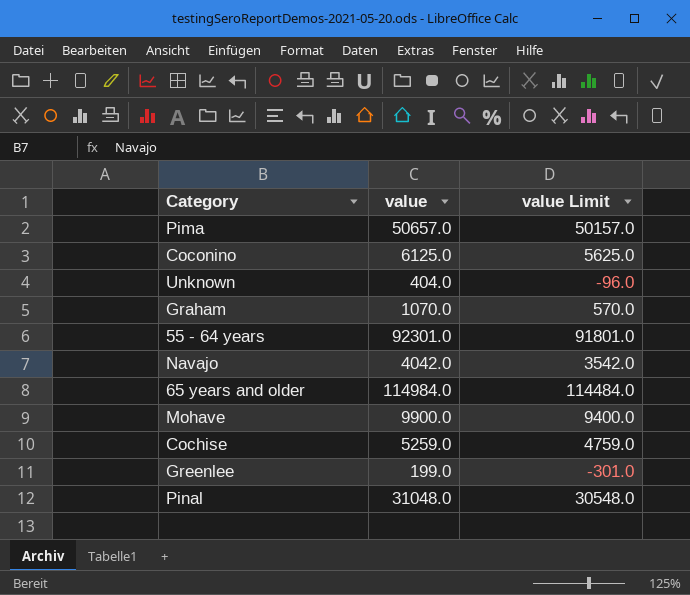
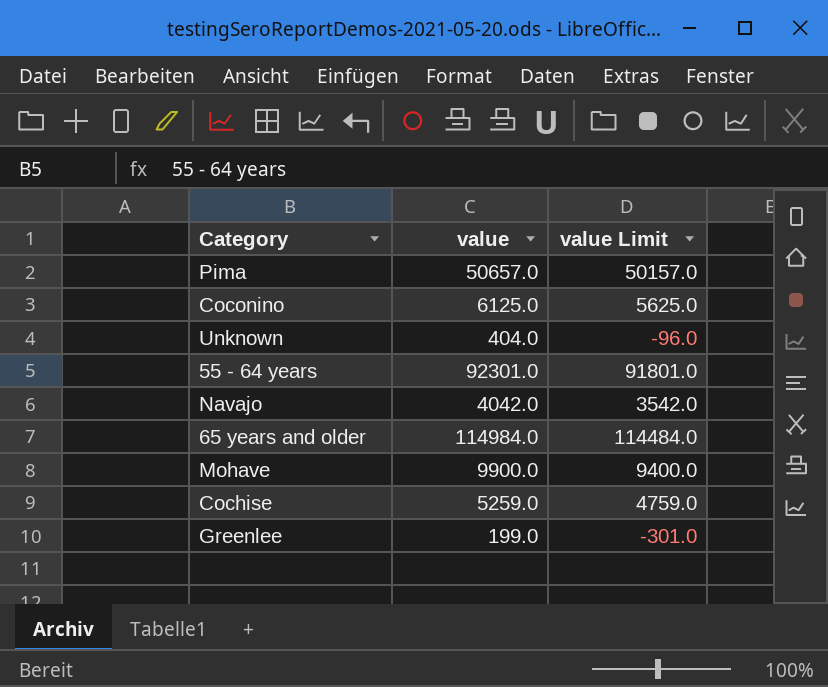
row Graham: 1070.0 | 570.0 -> none
row Pinal: 31048.0 | 30548.0 -> none

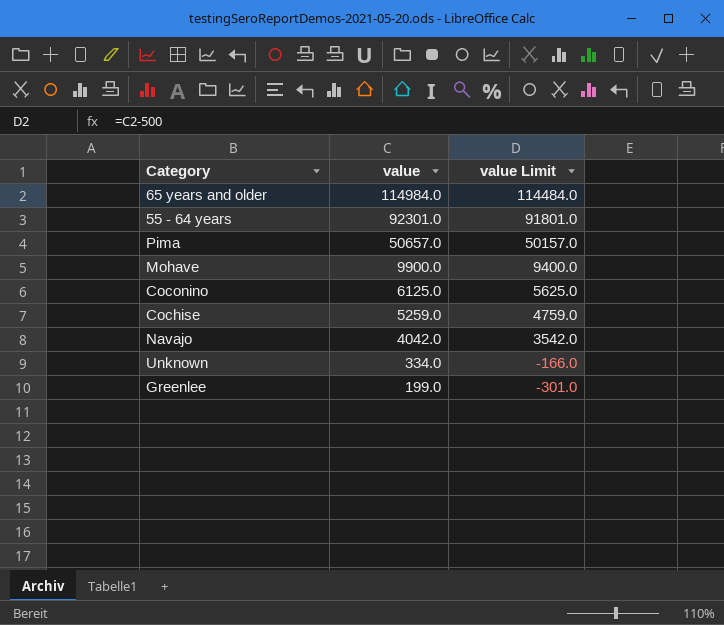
row order: none -> value descending
Unknown | value: 404.0 -> 334.0
Unknown | value Limit: -96.0 -> -166.0

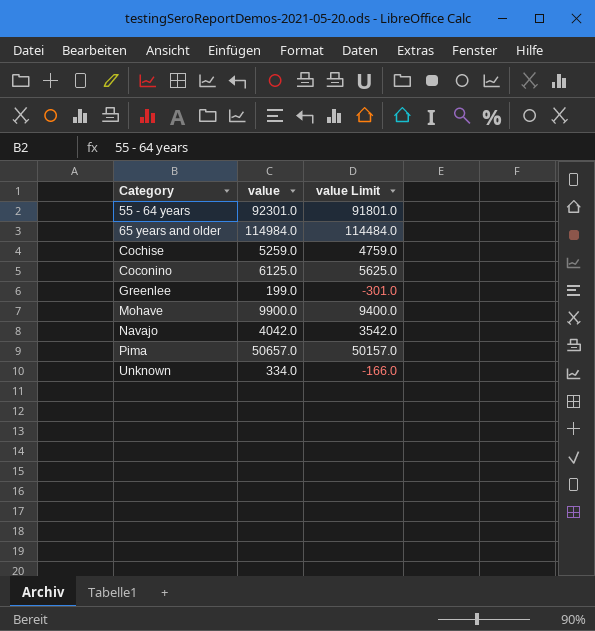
row order: value descending -> Category ascending

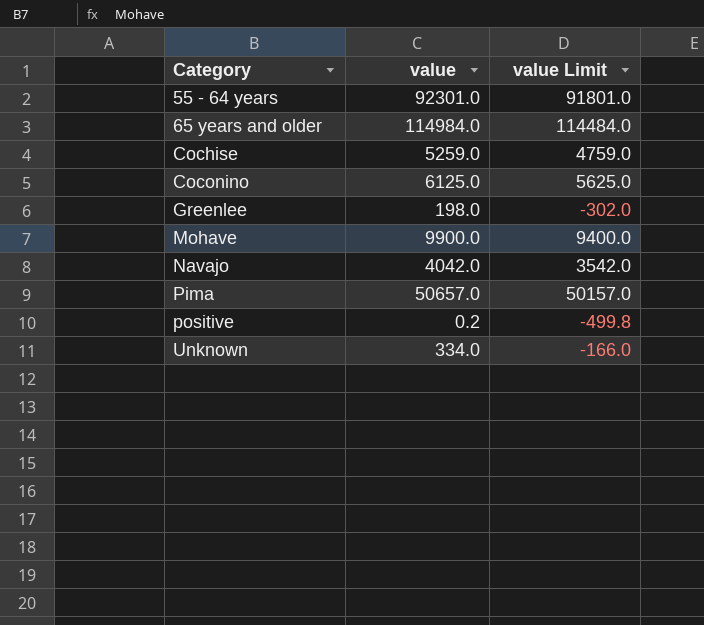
Greenlee | value: 199.0 -> 198.0
Greenlee | value Limit: -301.0 -> -302.0
row positive: none -> 0.2 | -499.8

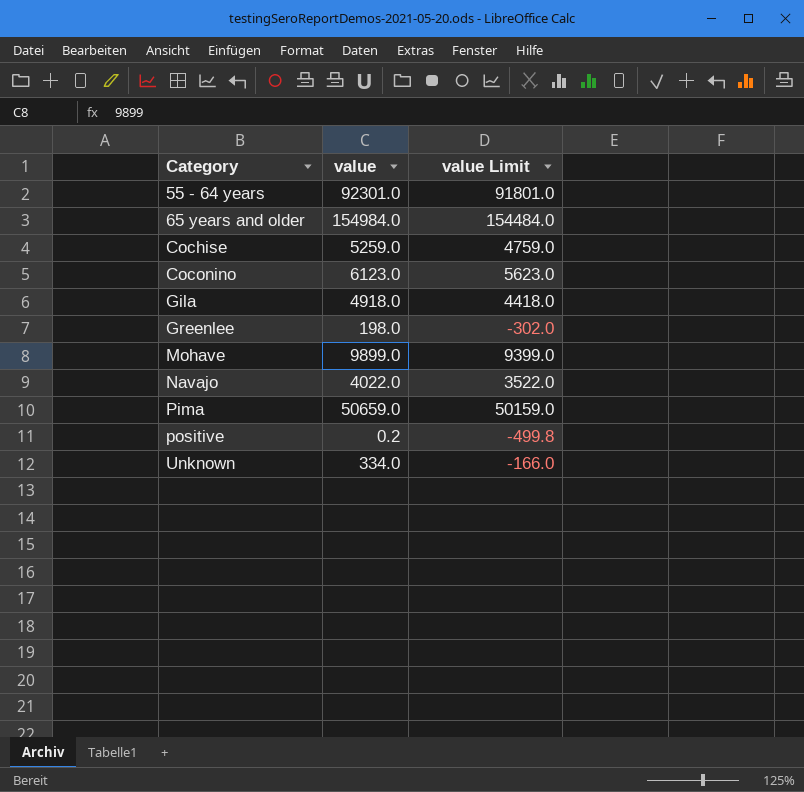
65 years and older | value: 114984.0 -> 154984.0
65 years and older | value Limit: 114484.0 -> 154484.0
Coconino | value: 6125.0 -> 6123.0
Coconino | value Limit: 5625.0 -> 5623.0
row Gila: none -> 4918.0 | 4418.0
Mohave | value: 9900.0 -> 9899.0
Mohave | value Limit: 9400.0 -> 9399.0
Navajo | value: 4042.0 -> 4022.0
Navajo | value Limit: 3542.0 -> 3522.0
Pima | value: 50657.0 -> 50659.0
Pima | value Limit: 50157.0 -> 50159.0

